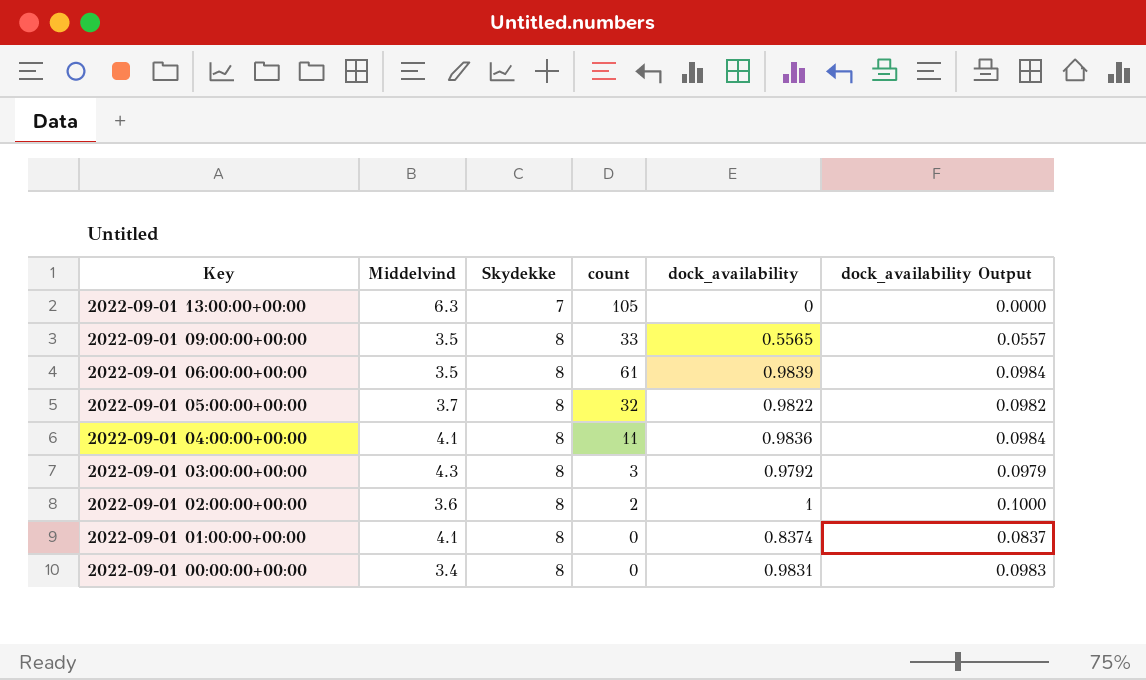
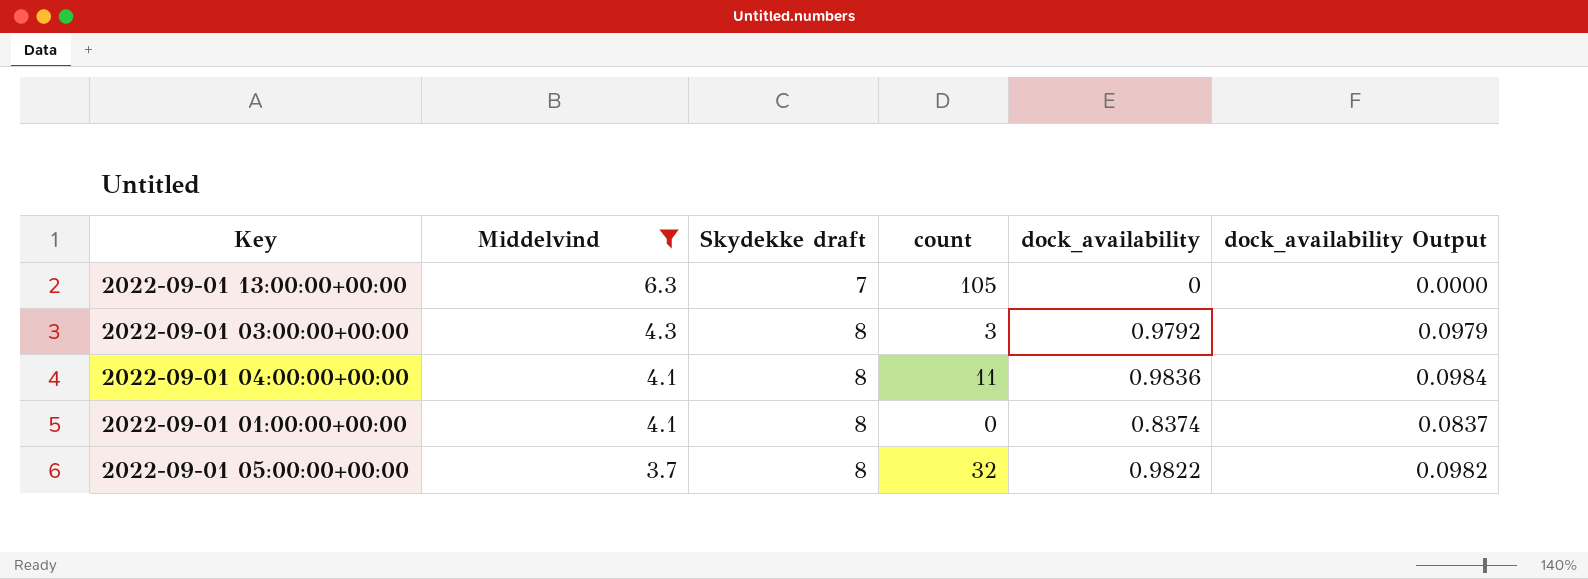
filter: none -> Middelvind >= 3.7
row order: Key descending -> Middelvind descending
column name: Skydekke -> Skydekke draft

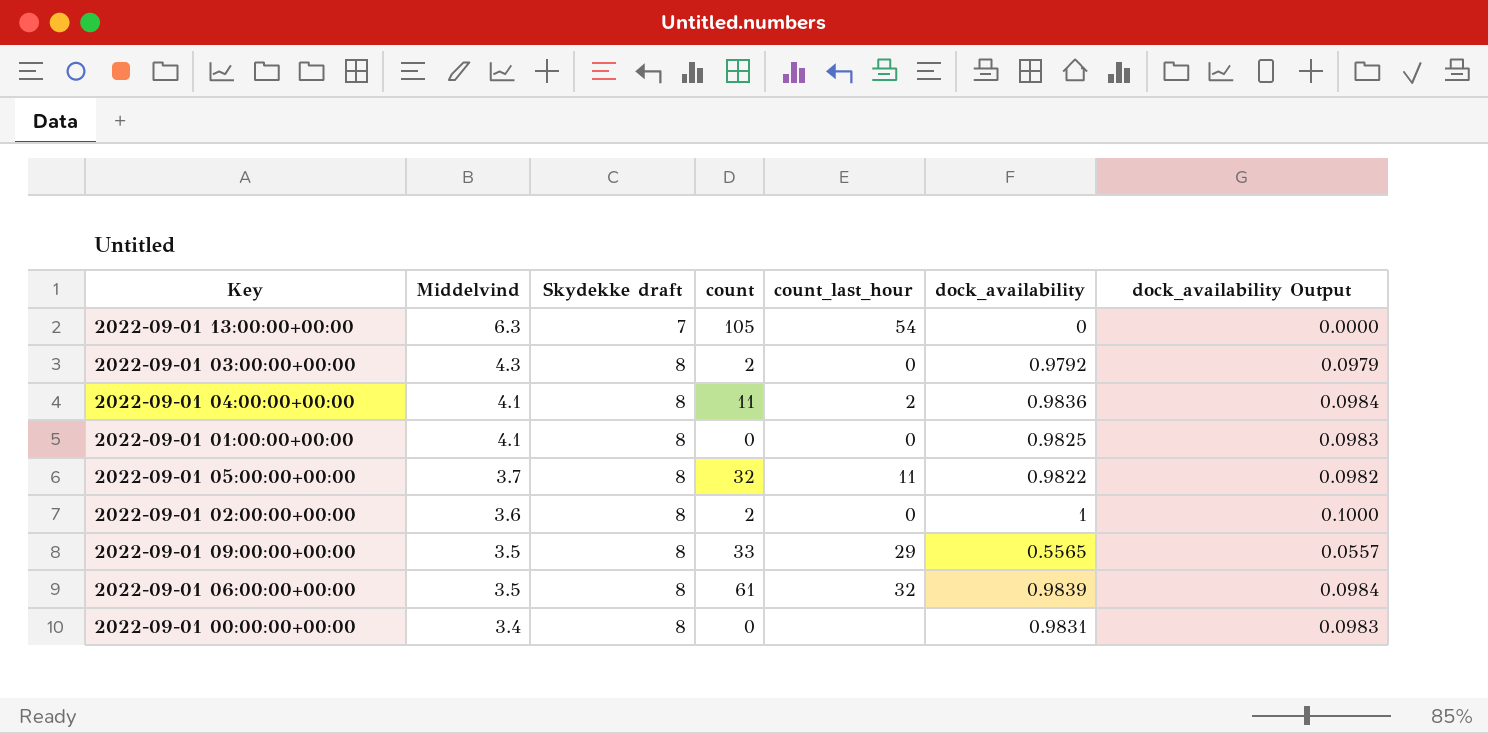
filter: Middelvind >= 3.7 -> none
column count_last_hour | position: none -> 5
2022-09-01 03:00:00+00:00 | count: 3 -> 2
2022-09-01 01:00:00+00:00 | dock_availability: 0.8374 -> 0.9825
2022-09-01 01:00:00+00:00 | dock_availability Output: 0.0837 -> 0.0983

